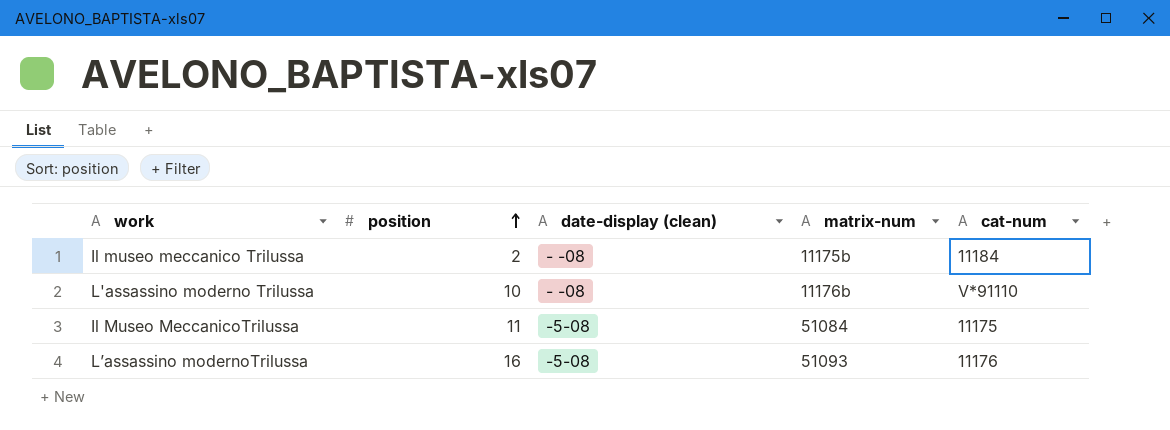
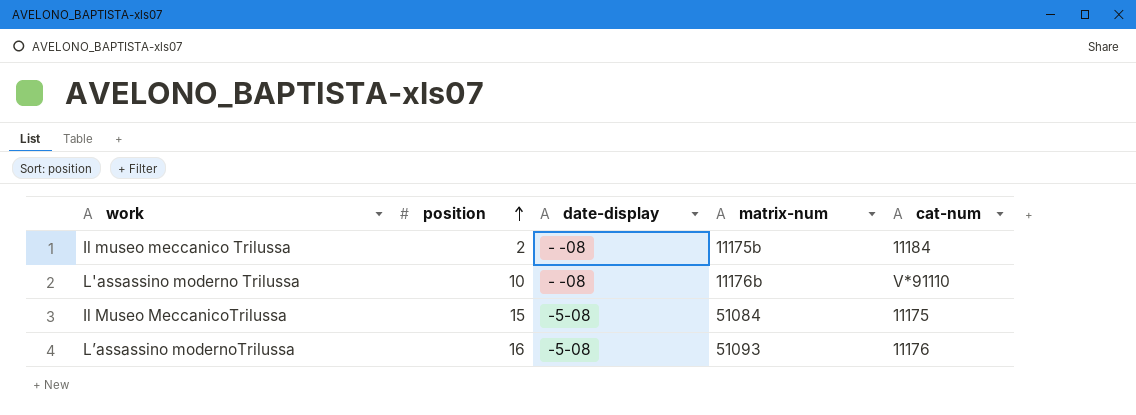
column name: date-display (clean) -> date-display
Il Museo MeccanicoTrilussa | position: 11 -> 15

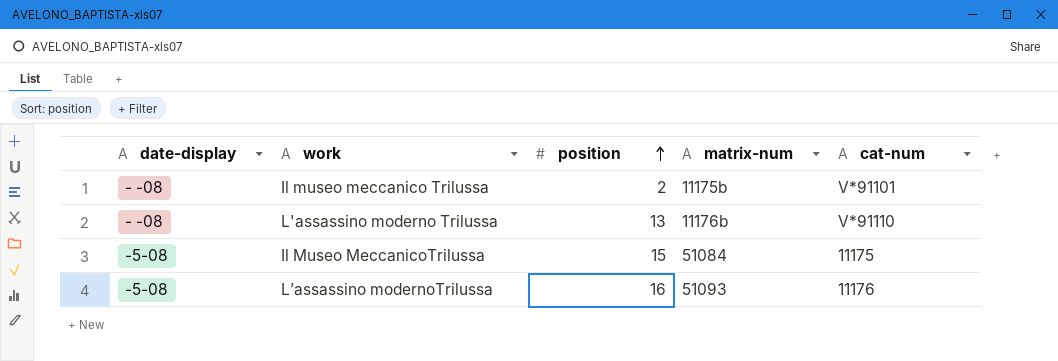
column date-display | position: 3 -> 1
Il museo meccanico Trilussa | cat-num: 11184 -> V*91101
L'assassino moderno Trilussa | position: 10 -> 13

